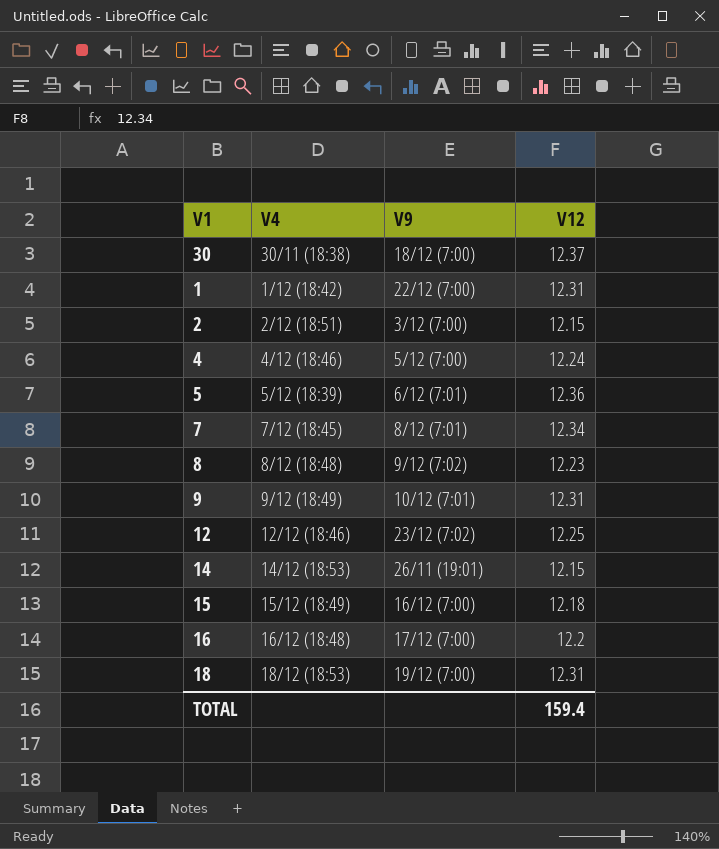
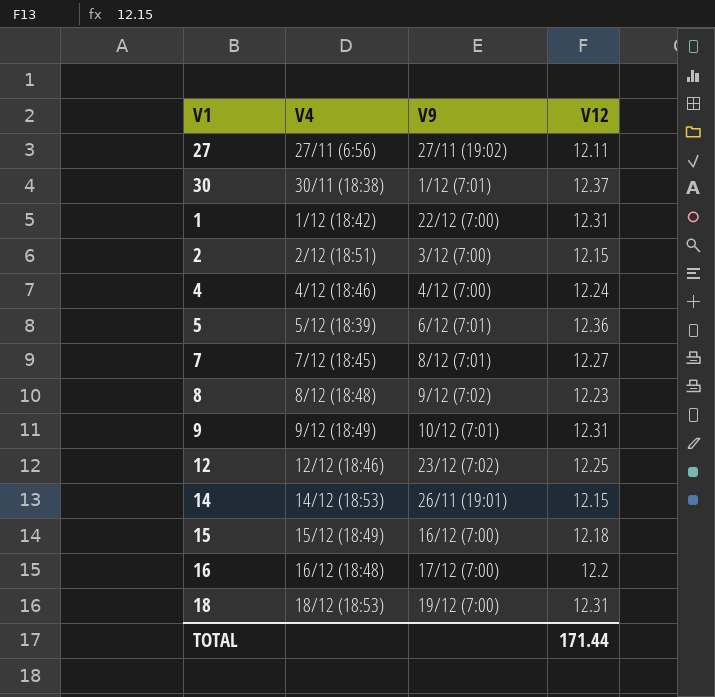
row 27: none -> 27/11 (6:56) | 27/11 (19:02) | 12.11
30 | V9: 18/12 (7:00) -> 1/12 (7:01)
4 | V9: 5/12 (7:00) -> 4/12 (7:00)
7 | V12: 12.34 -> 12.27
TOTAL | V12: 159.4 -> 171.44

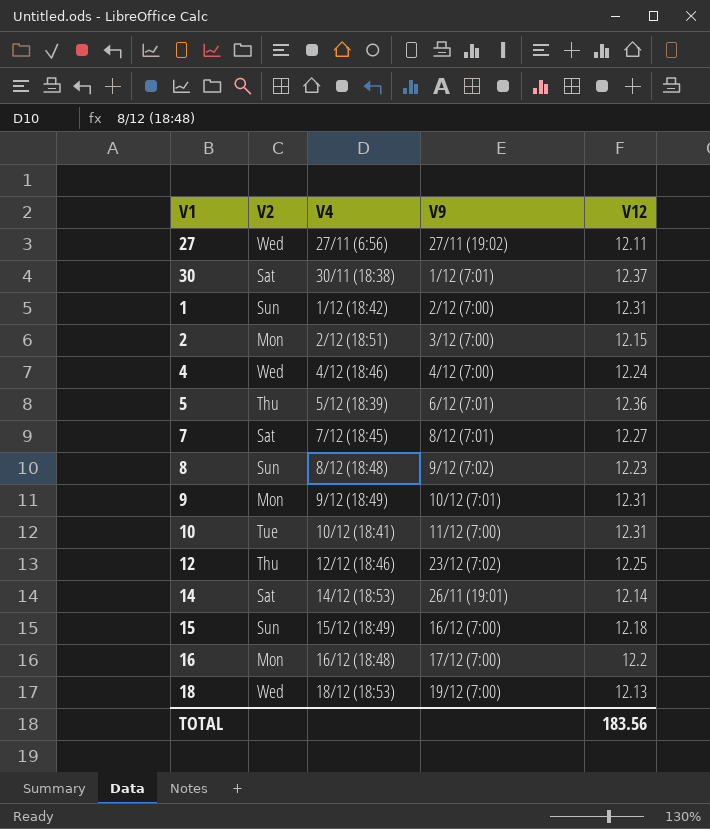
column V2 | position: none -> 2
1 | V9: 22/12 (7:00) -> 2/12 (7:00)
row 10: none -> Tue | 10/12 (18:41) | 11/12 (7:00) | 12.31
14 | V12: 12.15 -> 12.14
18 | V12: 12.31 -> 12.13
TOTAL | V12: 171.44 -> 183.56

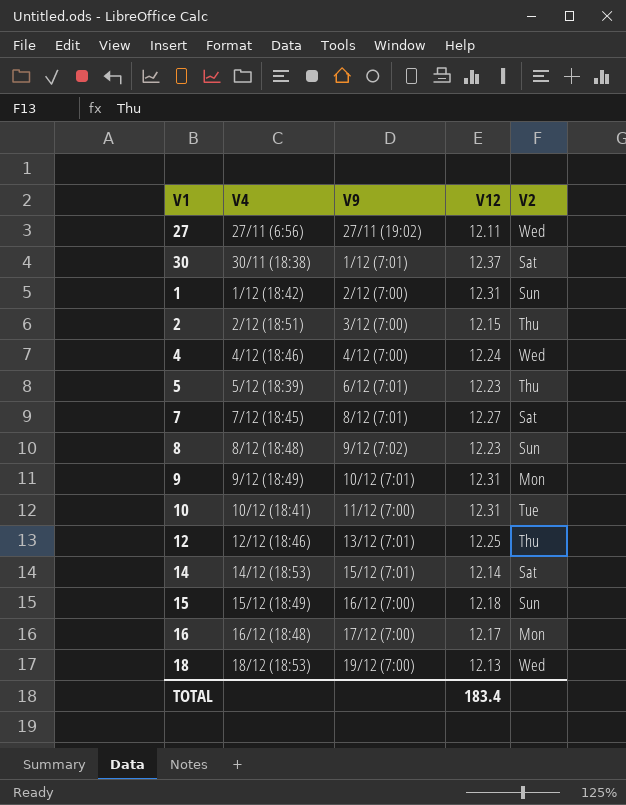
column V2 | position: 2 -> 5
2 | V2: Mon -> Thu
5 | V12: 12.36 -> 12.23
12 | V9: 23/12 (7:02) -> 13/12 (7:01)
14 | V9: 26/11 (19:01) -> 15/12 (7:01)
16 | V12: 12.2 -> 12.17
TOTAL | V12: 183.56 -> 183.4

